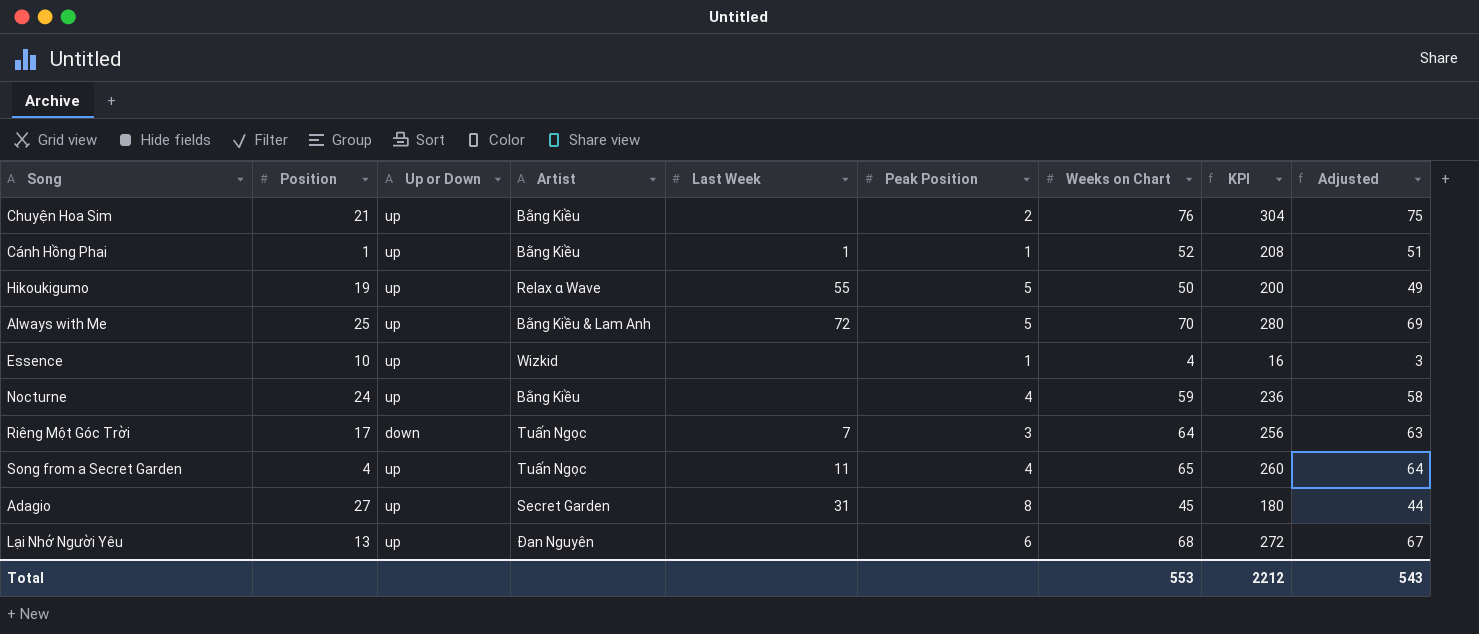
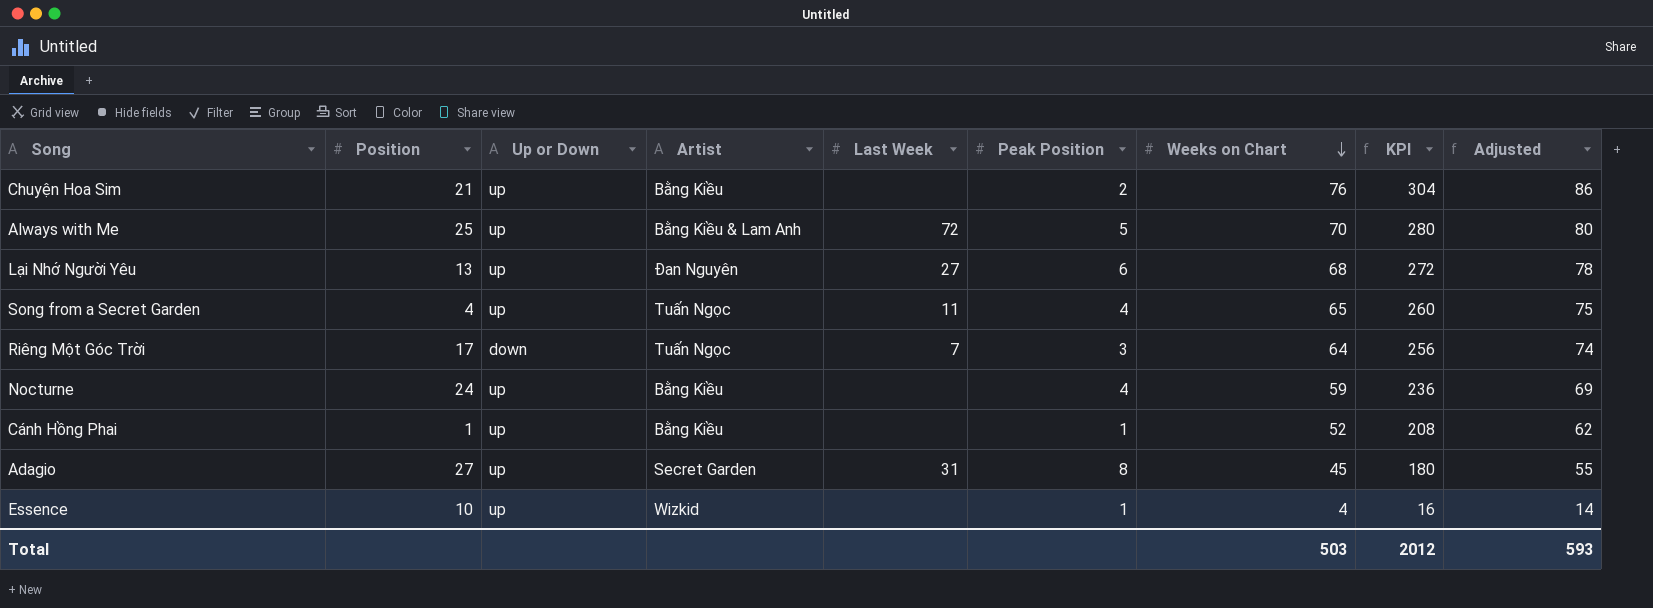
row order: none -> Weeks on Chart descending
column Adjusted | formula: [Weeks on Chart] - 1 -> [Weeks on Chart] + 10
row Hikoukigumo: 19 | up | Relax α Wave | 55 | 5 | 50 | 200 | 49 -> none
Lại Nhớ Người Yêu | Last Week: none -> 27
Cánh Hồng Phai | Last Week: 1 -> none
Total | Weeks on Chart: 553 -> 503
Total | KPI: 2212 -> 2012
Total | Adjusted: 543 -> 593

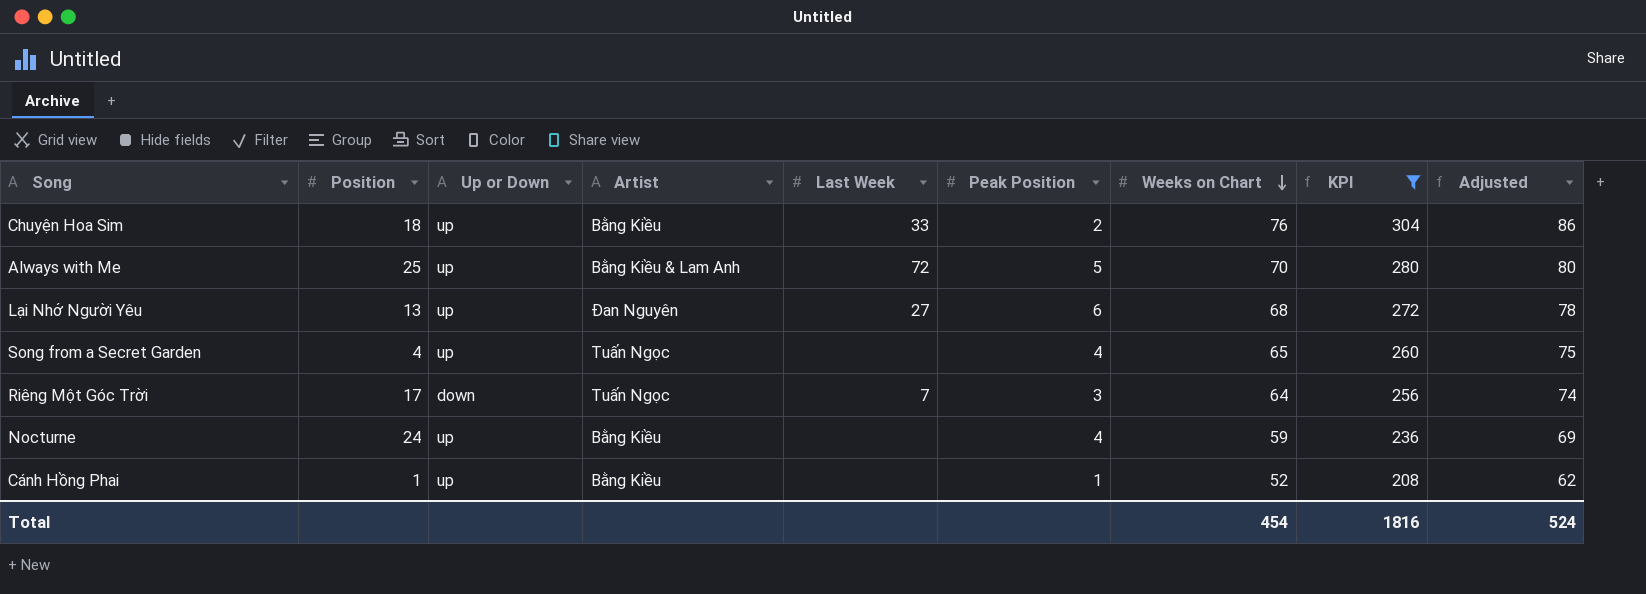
filter: none -> KPI >= 208
Chuyện Hoa Sim | Position: 21 -> 18
Chuyện Hoa Sim | Last Week: none -> 33
Song from a Secret Garden | Last Week: 11 -> none
Total | Weeks on Chart: 503 -> 454
Total | KPI: 2012 -> 1816
Total | Adjusted: 593 -> 524

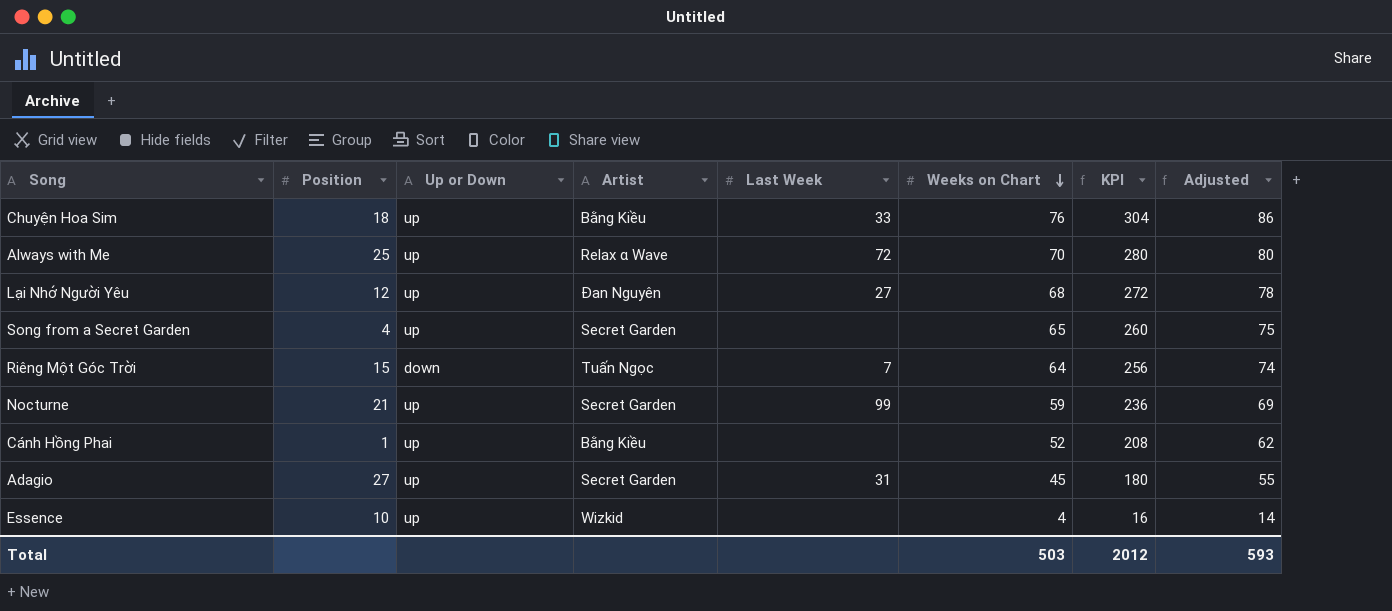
filter: KPI >= 208 -> none
column Peak Position | position: 6 -> none
Always with Me | Artist: Bằng Kiều & Lam Anh -> Relax α Wave
Lại Nhớ Người Yêu | Position: 13 -> 12
Song from a Secret Garden | Artist: Tuấn Ngọc -> Secret Garden
Riêng Một Góc Trời | Position: 17 -> 15
Nocturne | Position: 24 -> 21
Nocturne | Artist: Bằng Kiều -> Secret Garden
Nocturne | Last Week: none -> 99
Total | Weeks on Chart: 454 -> 503
Total | KPI: 1816 -> 2012
Total | Adjusted: 524 -> 593

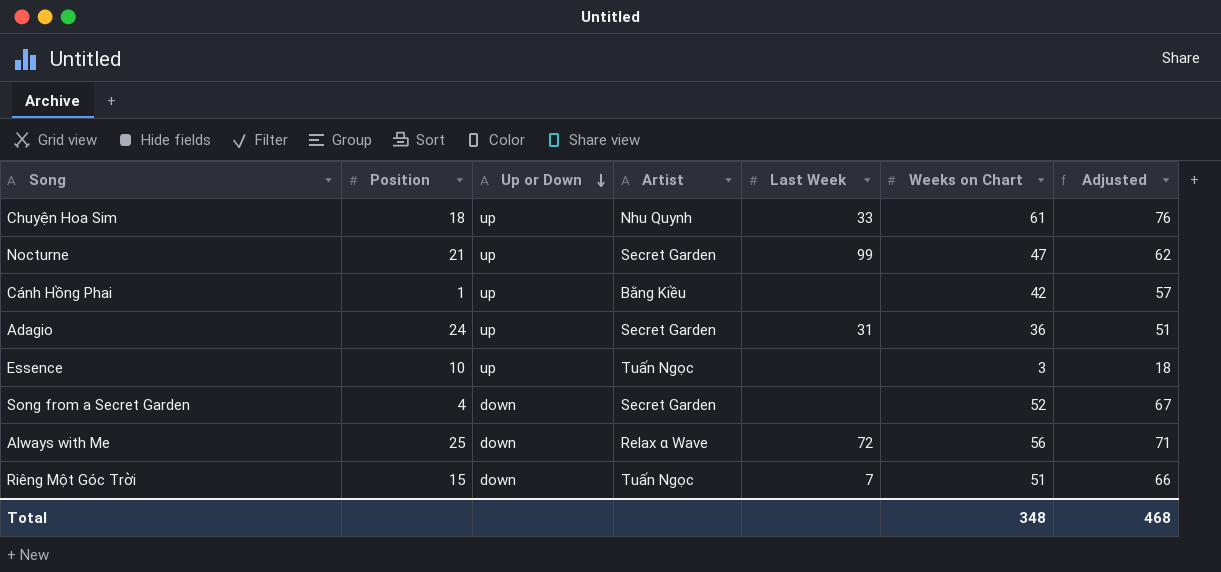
row order: Weeks on Chart descending -> Up or Down descending
column KPI | formula: [Weeks on Chart] * 4 -> none
column Adjusted | formula: [Weeks on Chart] + 10 -> [Weeks on Chart] + 15
row Lại Nhớ Người Yêu: 12 | up | Đan Nguyên | 27 | 68 | 272 | 78 -> none
Chuyện Hoa Sim | Artist: Bằng Kiều -> Nhu Quynh
Chuyện Hoa Sim | Weeks on Chart: 76 -> 61
Nocturne | Weeks on Chart: 59 -> 47
Cánh Hồng Phai | Weeks on Chart: 52 -> 42
Adagio | Position: 27 -> 24
Adagio | Weeks on Chart: 45 -> 36
Essence | Artist: Wizkid -> Tuấn Ngọc
Essence | Weeks on Chart: 4 -> 3
Song from a Secret Garden | Up or Down: up -> down
Song from a Secret Garden | Weeks on Chart: 65 -> 52
Always with Me | Up or Down: up -> down
Always with Me | Weeks on Chart: 70 -> 56
Riêng Một Góc Trời | Weeks on Chart: 64 -> 51
Total | Weeks on Chart: 503 -> 348
Total | Adjusted: 593 -> 468

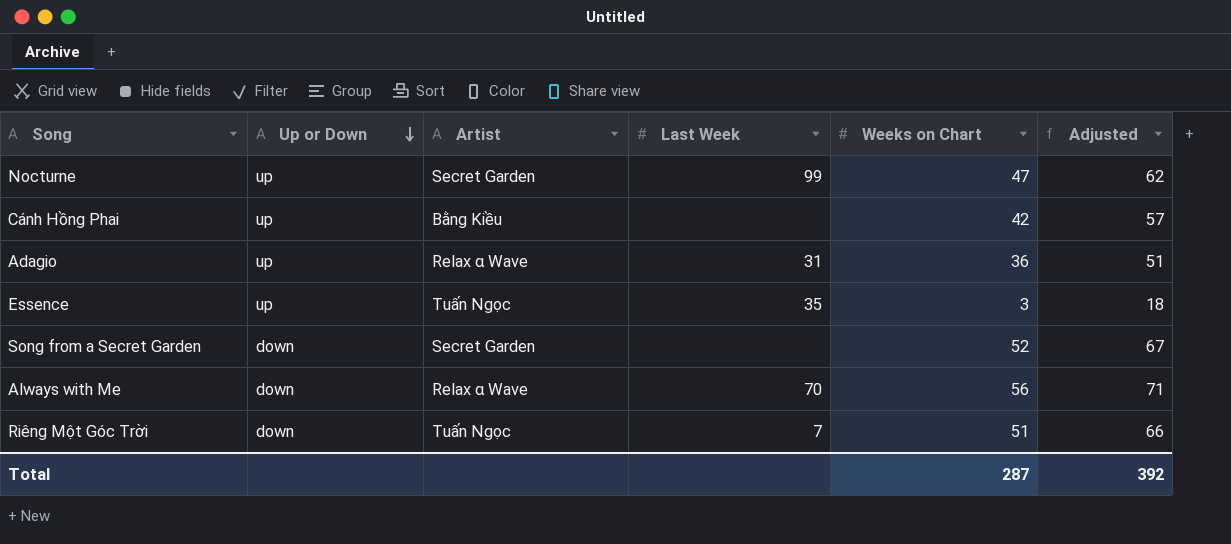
column Position | position: 2 -> none
row Chuyện Hoa Sim: 18 | up | Nhu Quynh | 33 | 61 | 76 -> none
Adagio | Artist: Secret Garden -> Relax α Wave
Essence | Last Week: none -> 35
Always with Me | Last Week: 72 -> 70
Total | Weeks on Chart: 348 -> 287
Total | Adjusted: 468 -> 392

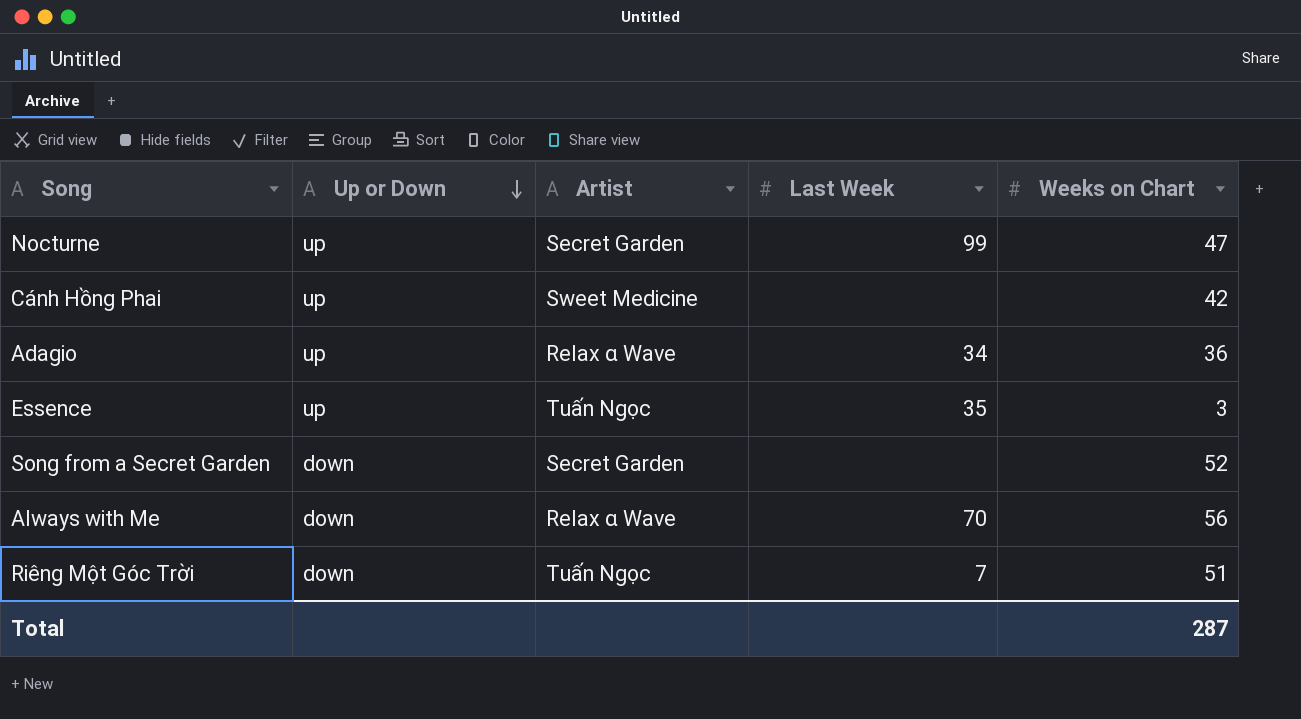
column Adjusted | formula: [Weeks on Chart] + 15 -> none
Cánh Hồng Phai | Artist: Bằng Kiều -> Sweet Medicine
Adagio | Last Week: 31 -> 34

